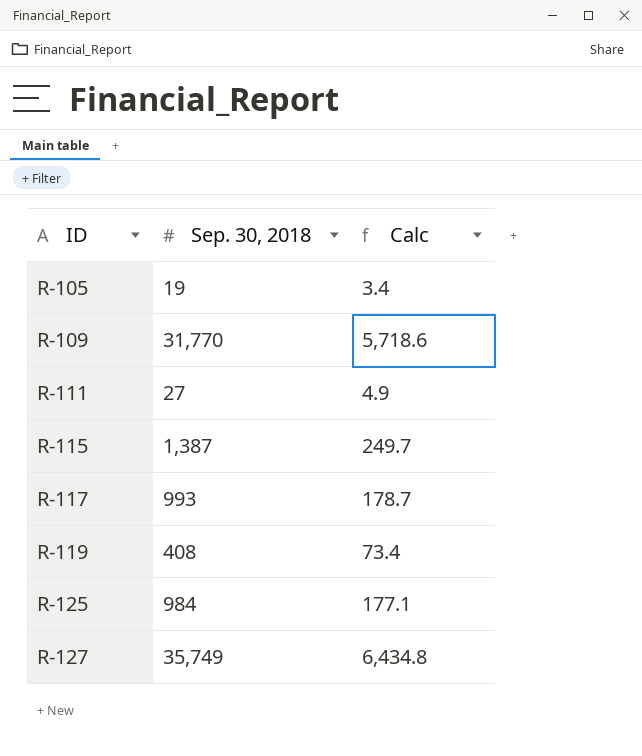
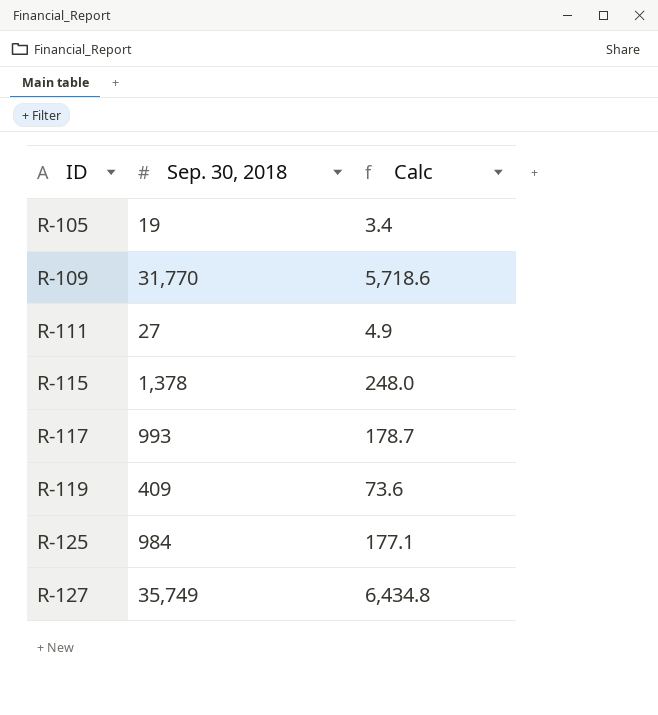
R-115 | Sep. 30, 2018: 1,387 -> 1,378
R-115 | Calc: 249.7 -> 248.0
R-119 | Sep. 30, 2018: 408 -> 409
R-119 | Calc: 73.4 -> 73.6

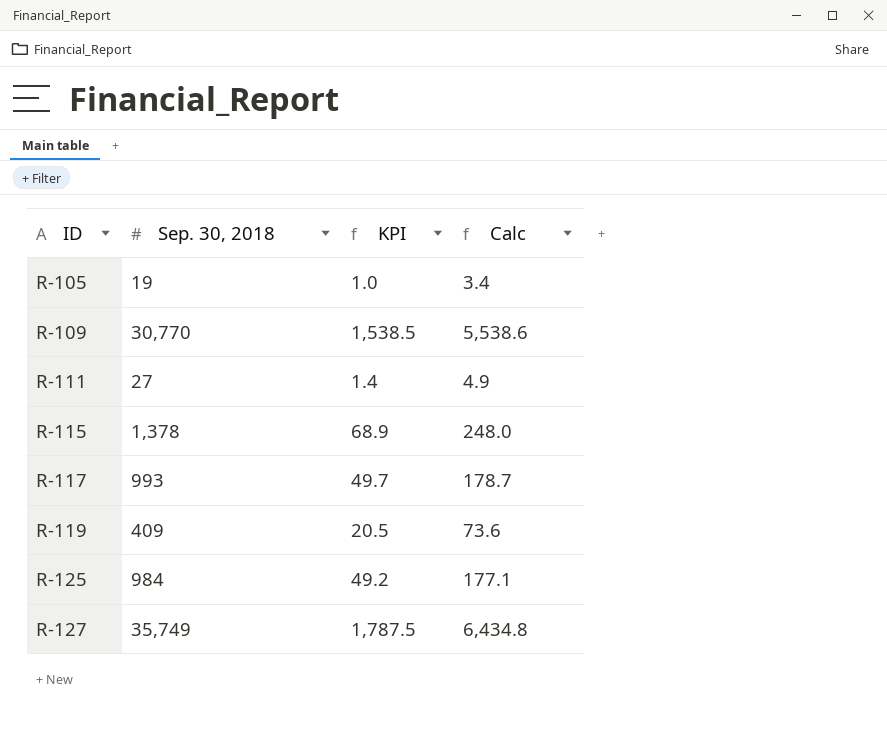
column KPI | formula: none -> [Sep. 30, 2018] * 0.05
R-109 | Sep. 30, 2018: 31,770 -> 30,770
R-109 | Calc: 5,718.6 -> 5,538.6

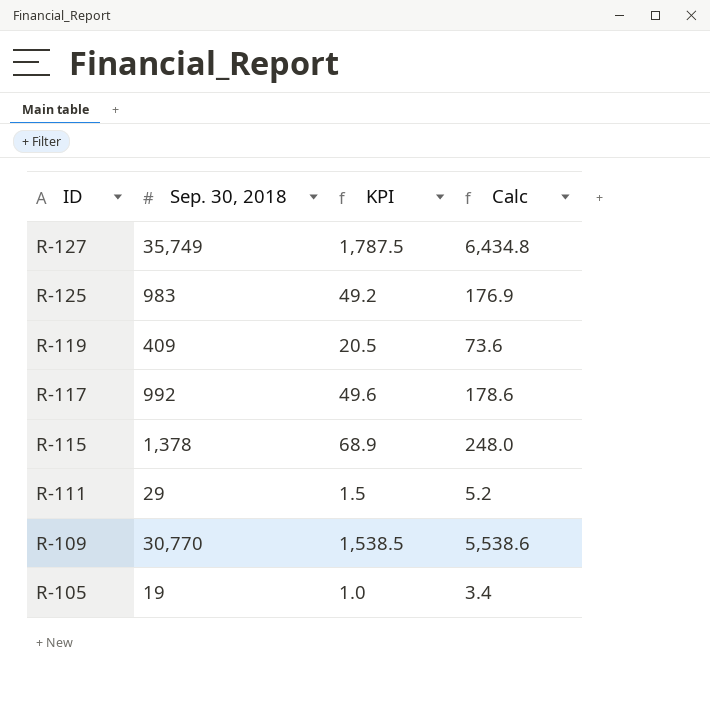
row order: ID ascending -> ID descending
R-125 | Sep. 30, 2018: 984 -> 983
R-125 | Calc: 177.1 -> 176.9
R-117 | Sep. 30, 2018: 993 -> 992
R-117 | KPI: 49.7 -> 49.6
R-117 | Calc: 178.7 -> 178.6
R-111 | Sep. 30, 2018: 27 -> 29
R-111 | KPI: 1.4 -> 1.5
R-111 | Calc: 4.9 -> 5.2

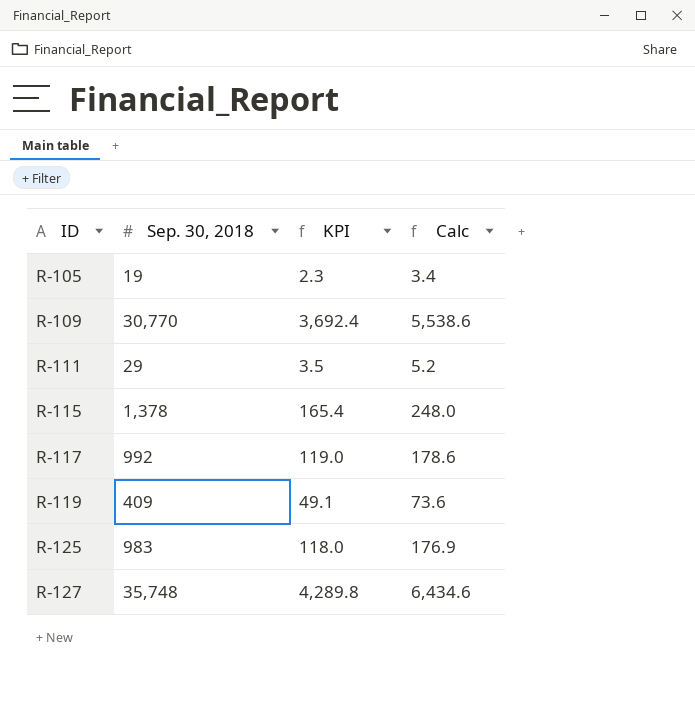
row order: ID descending -> ID ascending
column KPI | formula: [Sep. 30, 2018] * 0.05 -> [Sep. 30, 2018] * 0.12
R-127 | Sep. 30, 2018: 35,749 -> 35,748
R-127 | Calc: 6,434.8 -> 6,434.6

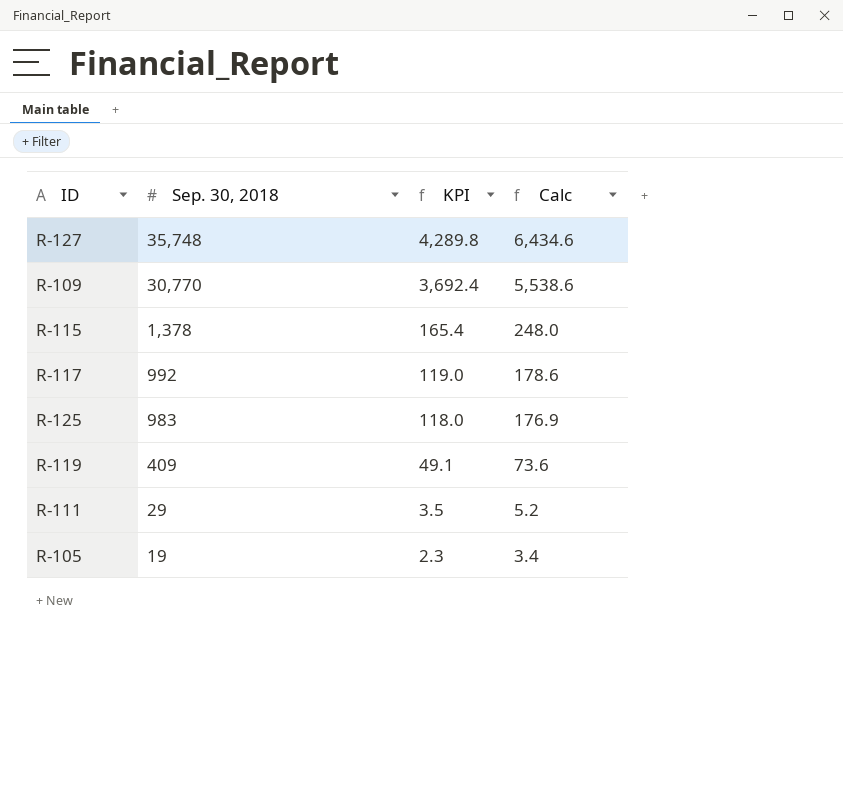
row order: ID ascending -> Sep. 30, 2018 descending

